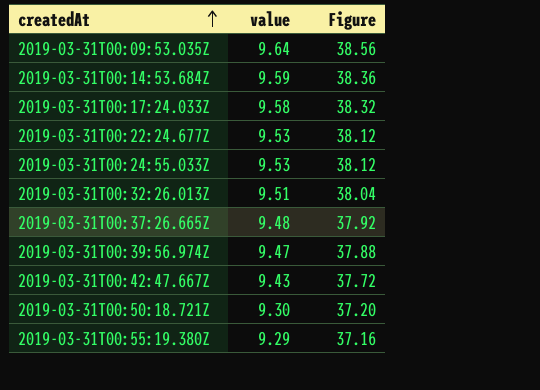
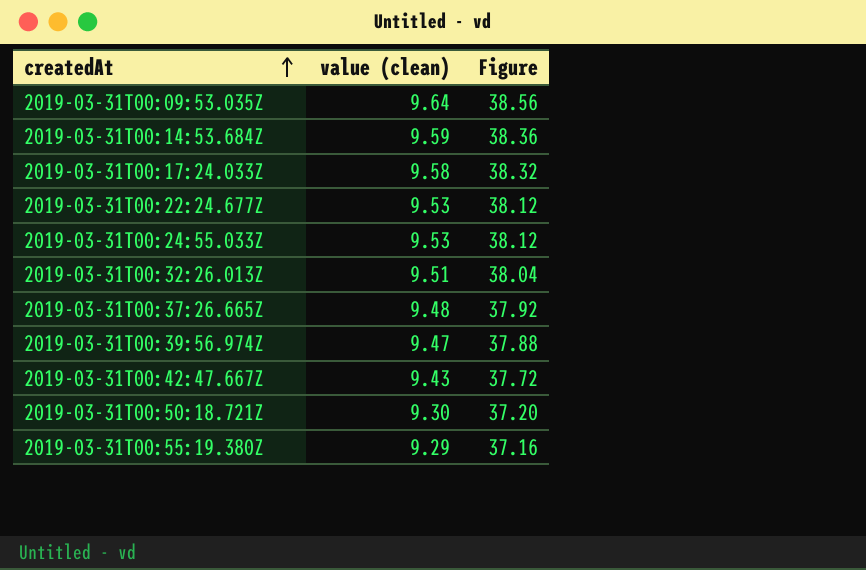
column name: value -> value (clean)

